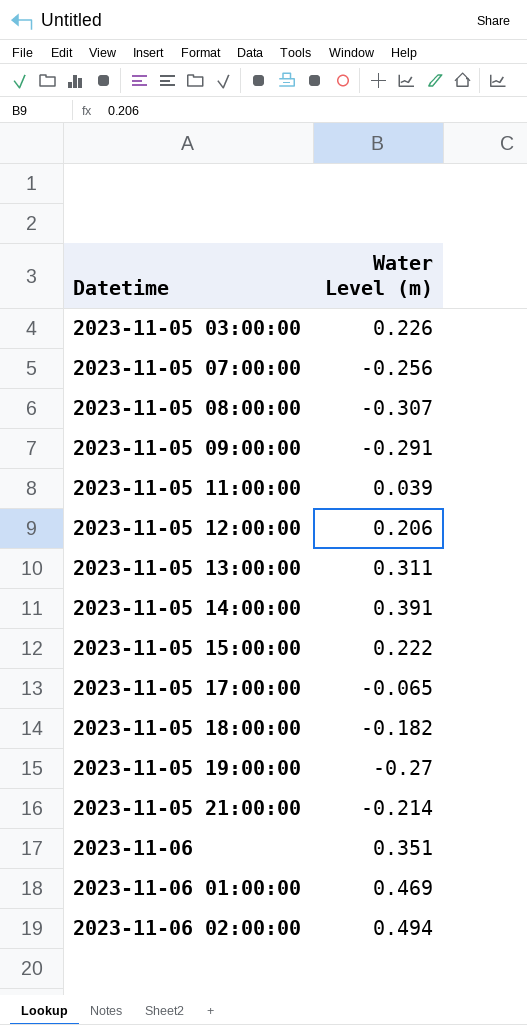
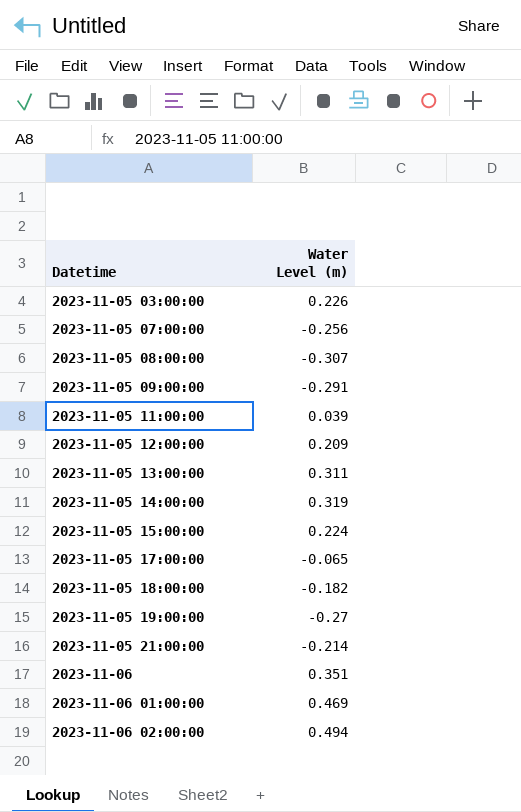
2023-11-05 12:00:00 | Water Level (m): 0.206 -> 0.209
2023-11-05 14:00:00 | Water Level (m): 0.391 -> 0.319
2023-11-05 15:00:00 | Water Level (m): 0.222 -> 0.224

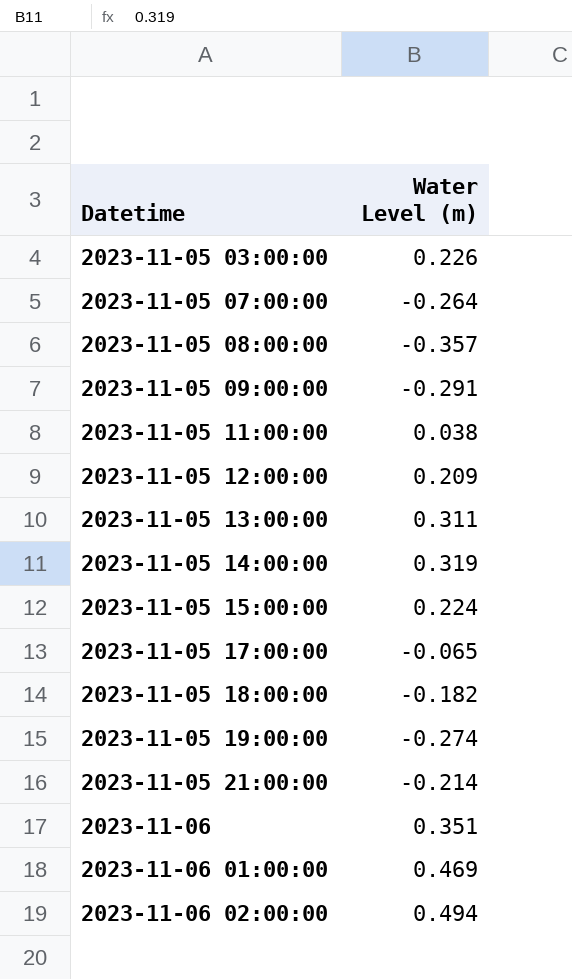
2023-11-05 07:00:00 | Water Level (m): -0.256 -> -0.264
2023-11-05 08:00:00 | Water Level (m): -0.307 -> -0.357
2023-11-05 11:00:00 | Water Level (m): 0.039 -> 0.038
2023-11-05 19:00:00 | Water Level (m): -0.27 -> -0.274

